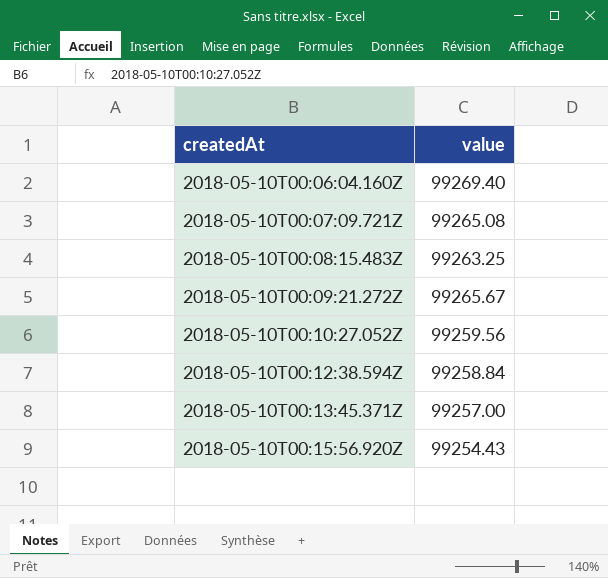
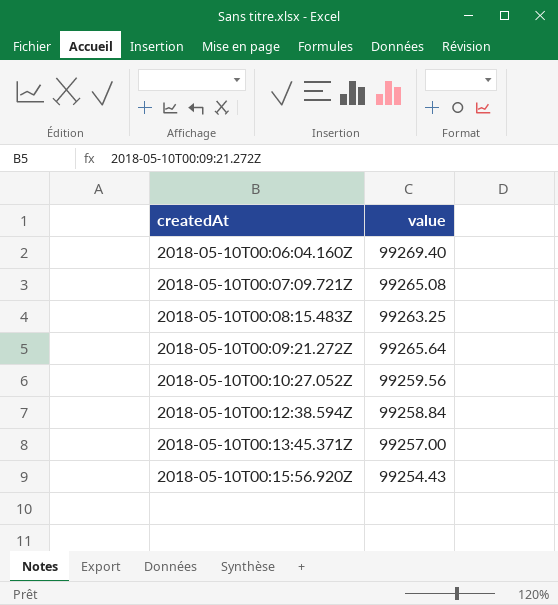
2018-05-10T00:09:21.272Z | value: 99265.67 -> 99265.64

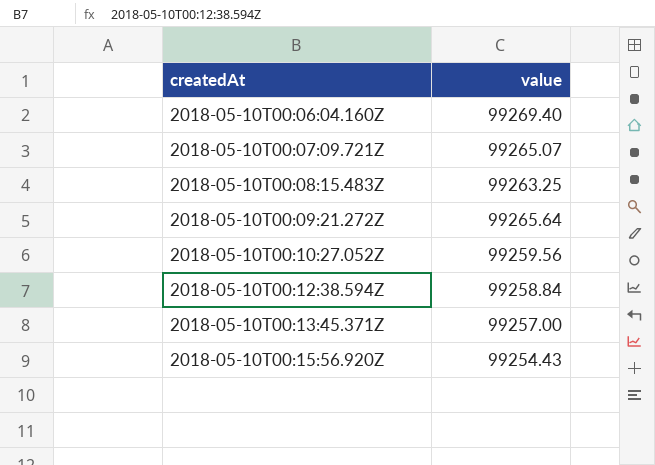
2018-05-10T00:07:09.721Z | value: 99265.08 -> 99265.07

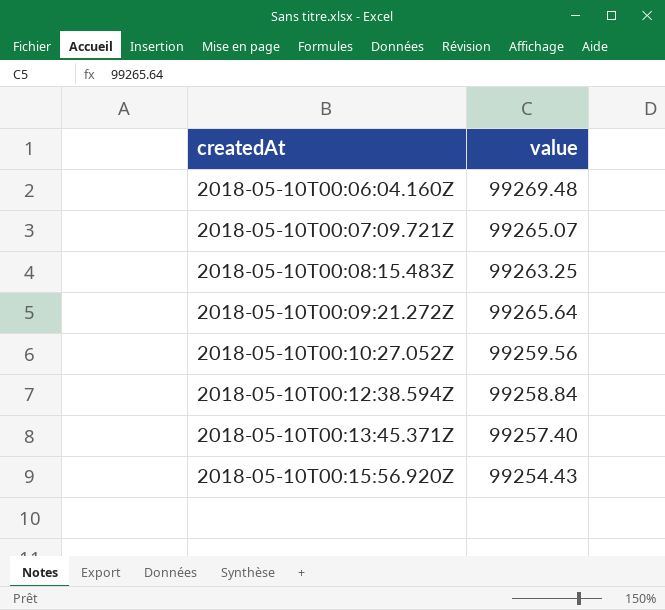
2018-05-10T00:06:04.160Z | value: 99269.40 -> 99269.48
2018-05-10T00:13:45.371Z | value: 99257.00 -> 99257.40

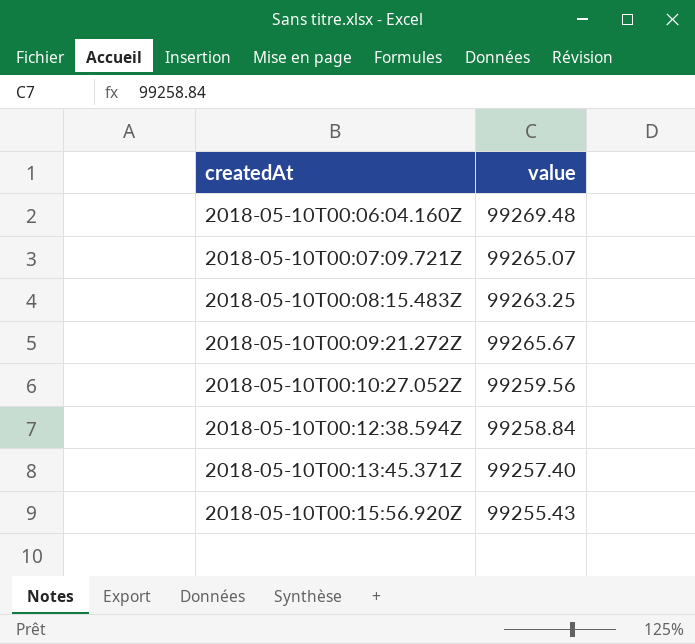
2018-05-10T00:09:21.272Z | value: 99265.64 -> 99265.67
2018-05-10T00:15:56.920Z | value: 99254.43 -> 99255.43

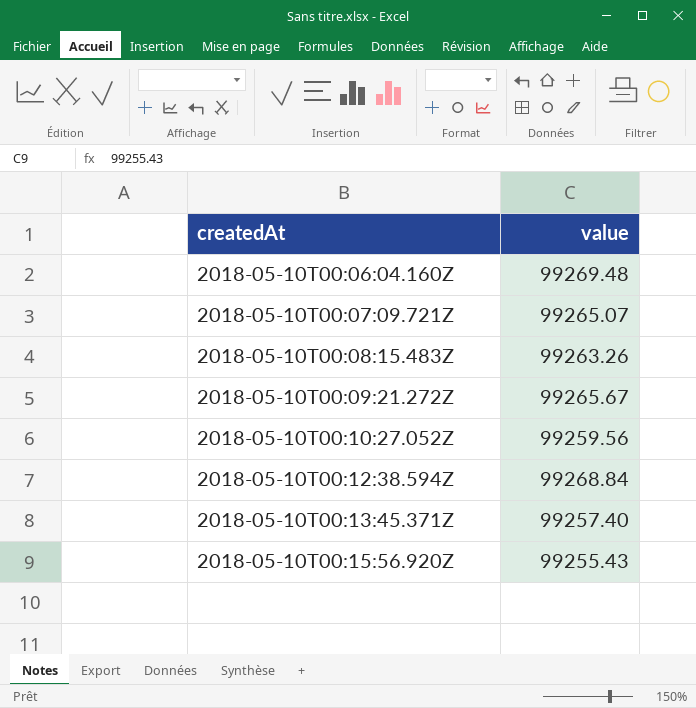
2018-05-10T00:08:15.483Z | value: 99263.25 -> 99263.26
2018-05-10T00:12:38.594Z | value: 99258.84 -> 99268.84

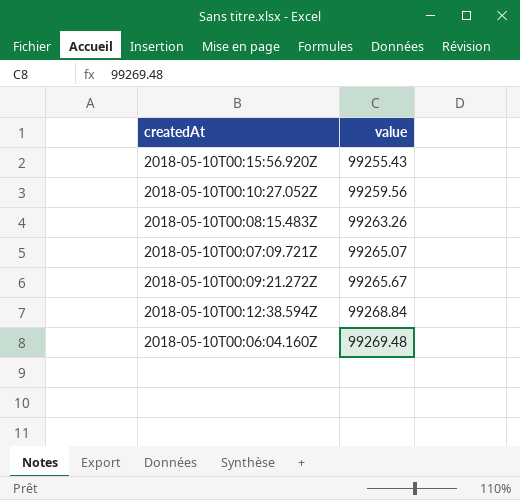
row order: createdAt ascending -> value ascending
row 2018-05-10T00:13:45.371Z: 99257.40 -> none

